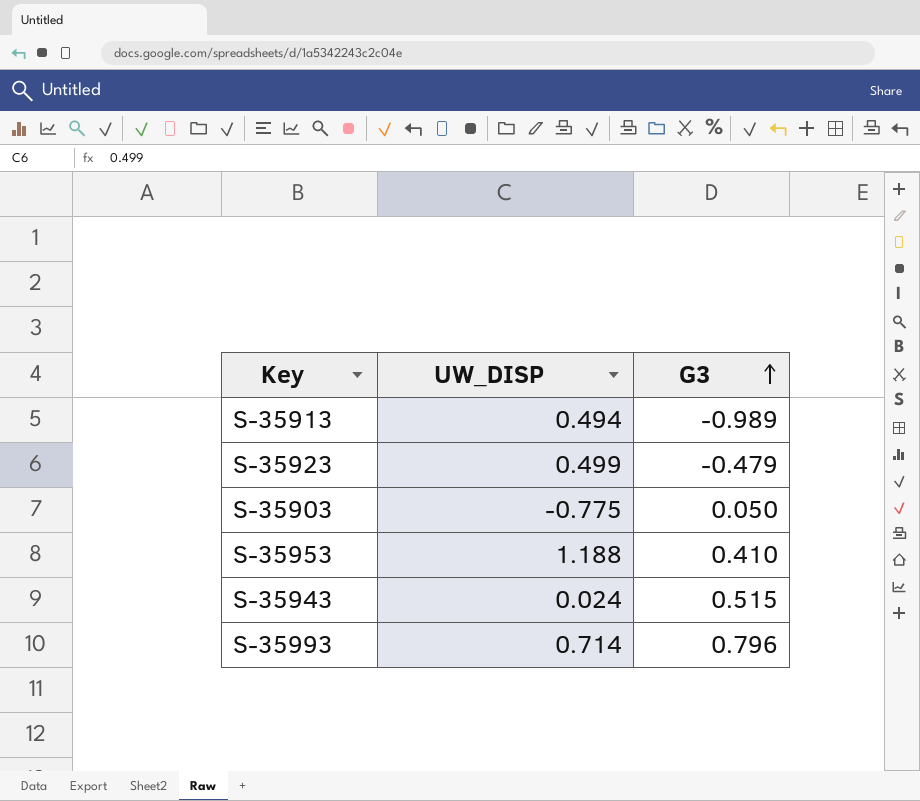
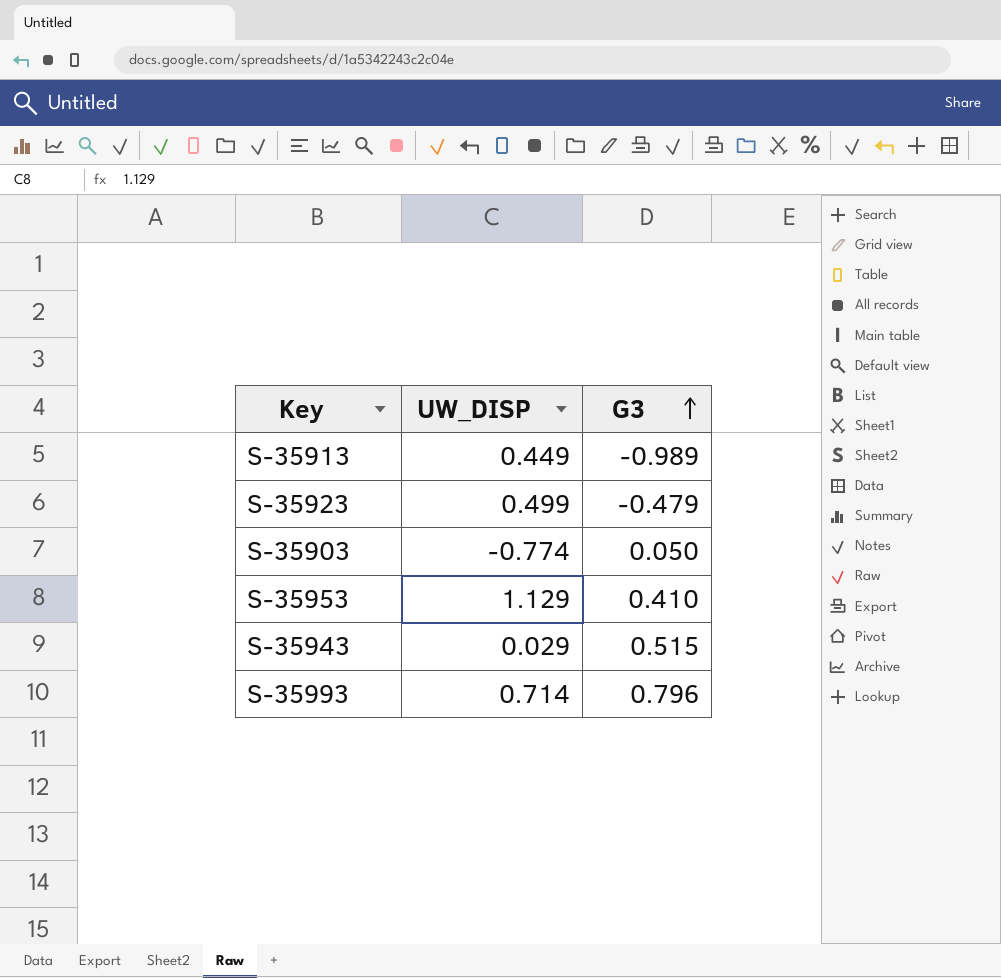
S-35913 | UW_DISP: 0.494 -> 0.449
S-35903 | UW_DISP: -0.775 -> -0.774
S-35953 | UW_DISP: 1.188 -> 1.129
S-35943 | UW_DISP: 0.024 -> 0.029

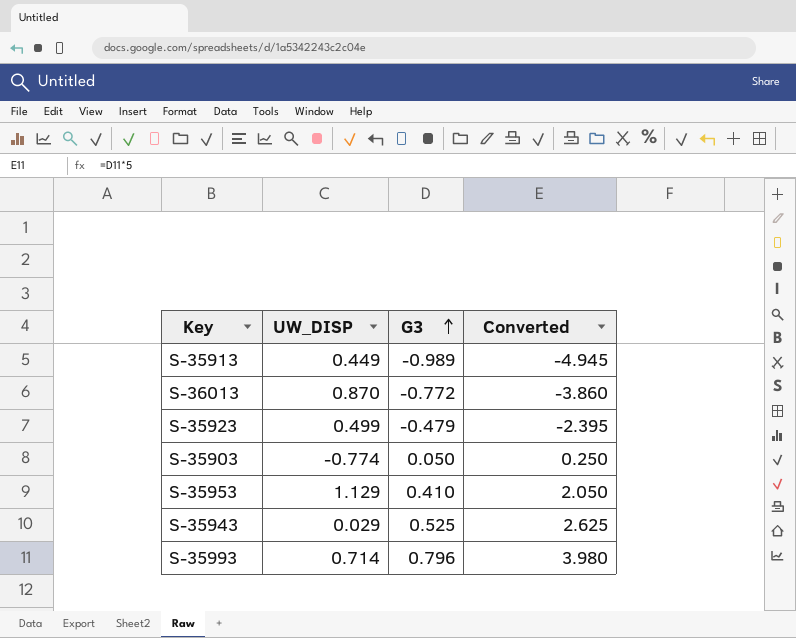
column Converted | formula: none -> [G3] * 5
row S-36013: none -> 0.870 | -0.772 | -3.860
S-35943 | G3: 0.515 -> 0.525

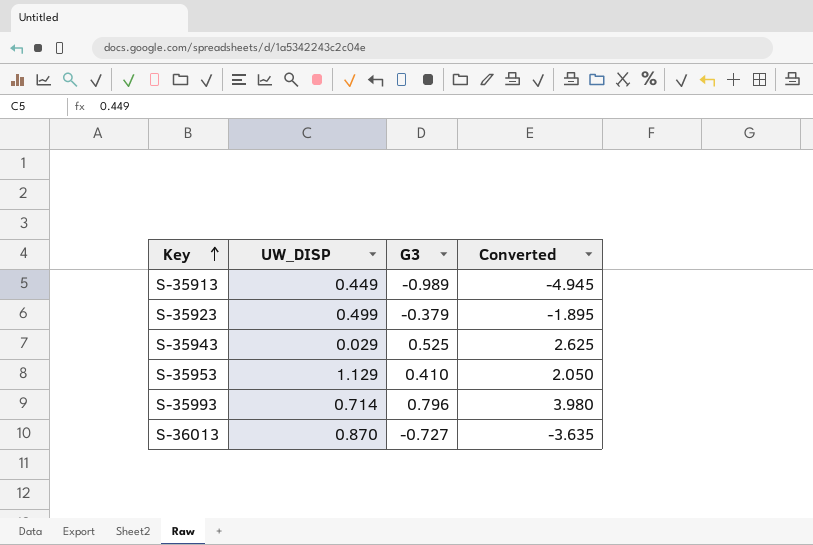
row order: G3 ascending -> Key ascending
row S-35903: -0.774 | 0.050 | 0.250 -> none
S-35923 | G3: -0.479 -> -0.379
S-35923 | Converted: -2.395 -> -1.895
S-36013 | G3: -0.772 -> -0.727
S-36013 | Converted: -3.860 -> -3.635

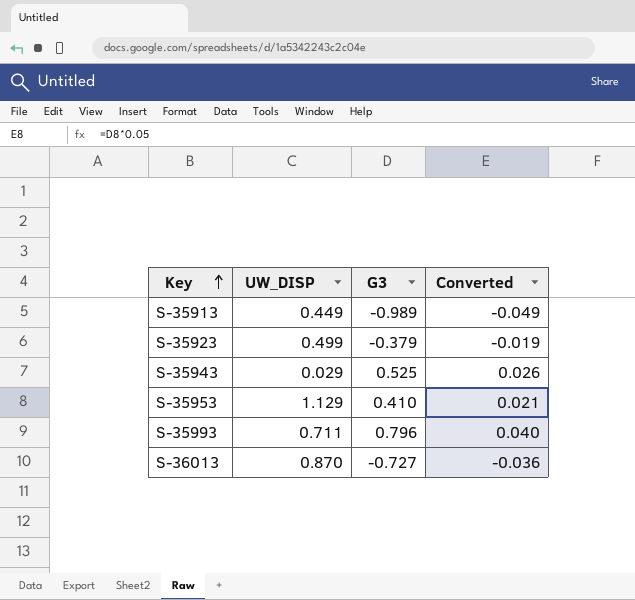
column Converted | formula: [G3] * 5 -> [G3] * 0.05
S-35993 | UW_DISP: 0.714 -> 0.711

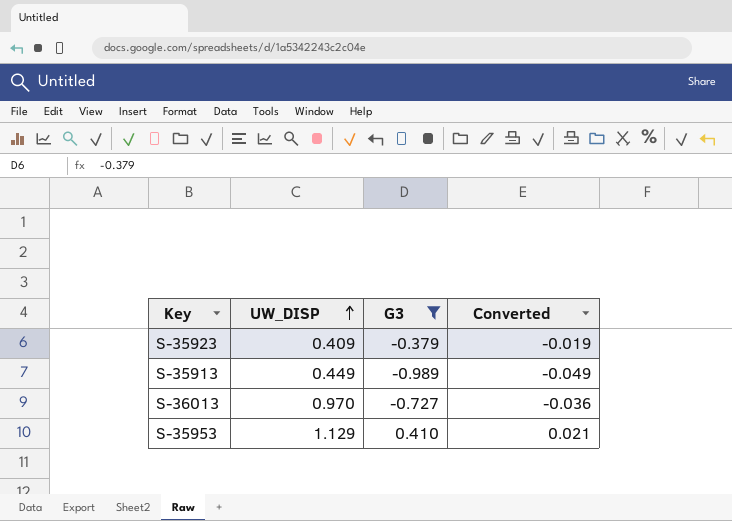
filter: none -> G3 <= 0.410
row order: Key ascending -> UW_DISP ascending
S-35923 | UW_DISP: 0.499 -> 0.409
S-36013 | UW_DISP: 0.870 -> 0.970

